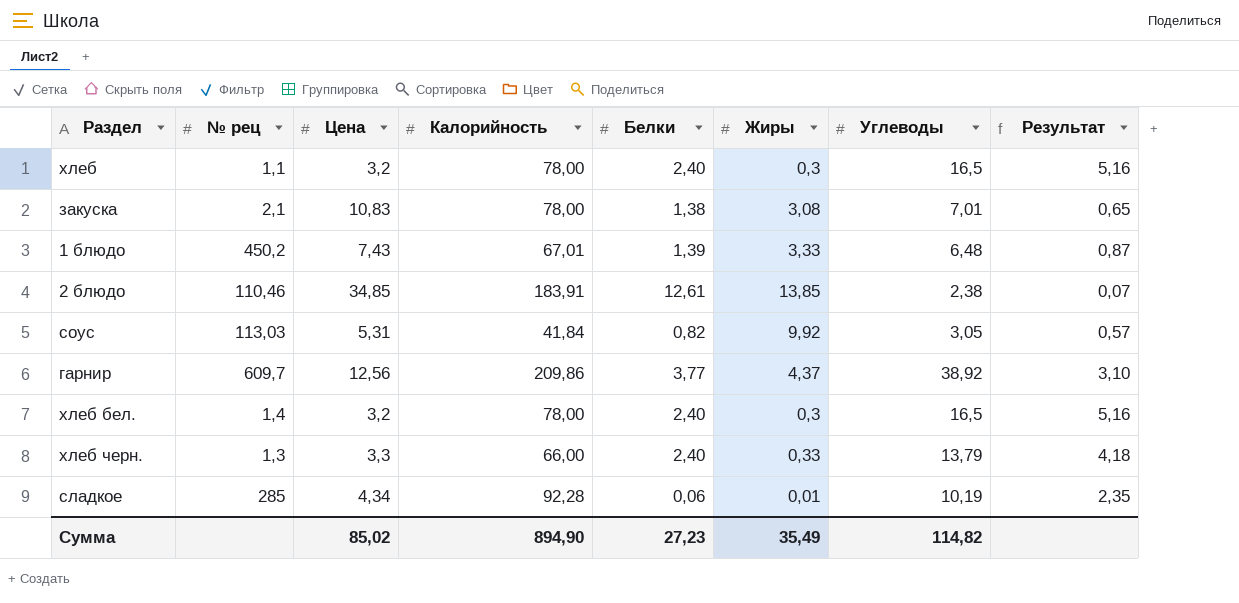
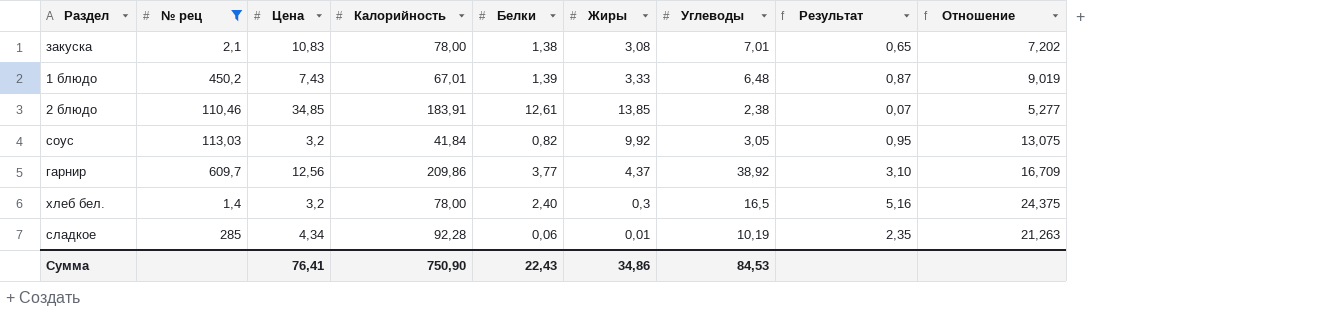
filter: none -> № рец >= 1,4
column Отношение | formula: none -> [Калорийность] / [Цена]
соус | Цена: 5,31 -> 3,2
соус | Результат: 0,57 -> 0,95
Сумма | Цена: 85,02 -> 76,41
Сумма | Калорийность: 894,90 -> 750,90
Сумма | Белки: 27,23 -> 22,43
Сумма | Жиры: 35,49 -> 34,86
Сумма | Углеводы: 114,82 -> 84,53

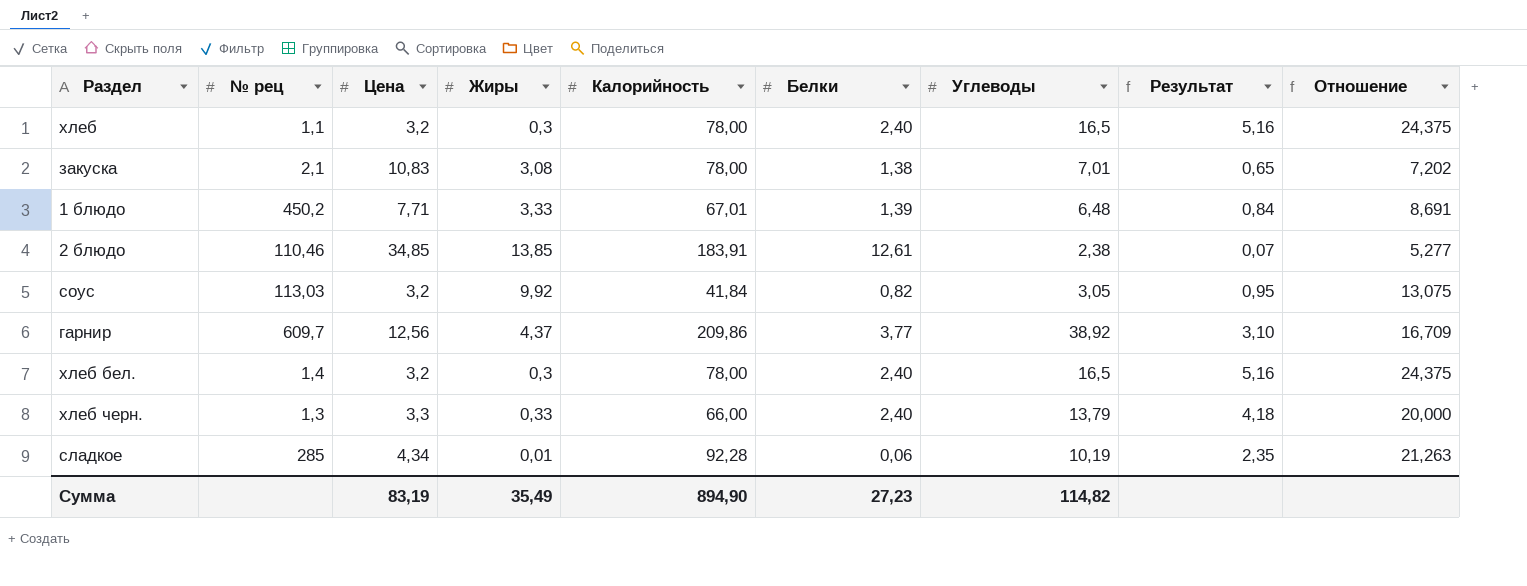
filter: № рец >= 1,4 -> none
column Жиры | position: 6 -> 4
1 блюдо | Цена: 7,43 -> 7,71
1 блюдо | Результат: 0,87 -> 0,84
1 блюдо | Отношение: 9,019 -> 8,691
Сумма | Цена: 76,41 -> 83,19
Сумма | Жиры: 34,86 -> 35,49
Сумма | Калорийность: 750,90 -> 894,90
Сумма | Белки: 22,43 -> 27,23
Сумма | Углеводы: 84,53 -> 114,82

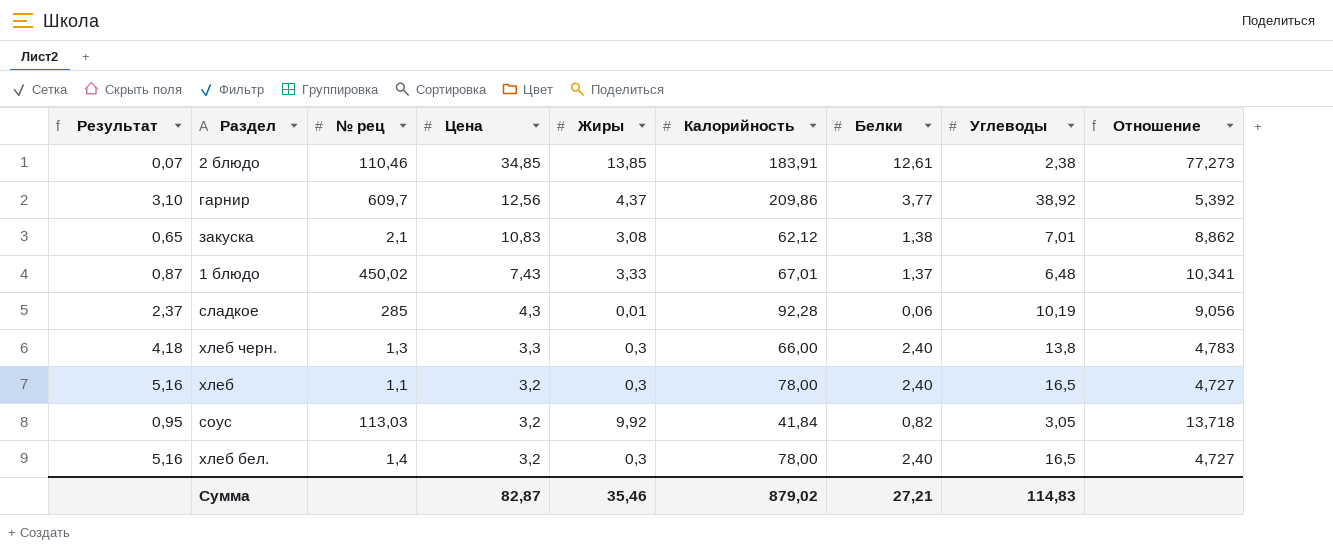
row order: none -> Цена descending
column Результат | position: 8 -> 1
column Отношение | formula: [Калорийность] / [Цена] -> [Калорийность] / [Углеводы]
закуска | Калорийность: 78,00 -> 62,12
1 блюдо | Результат: 0,84 -> 0,87
1 блюдо | № рец: 450,2 -> 450,02
1 блюдо | Цена: 7,71 -> 7,43
1 блюдо | Белки: 1,39 -> 1,37
сладкое | Результат: 2,35 -> 2,37
сладкое | Цена: 4,34 -> 4,3
хлеб черн. | Жиры: 0,33 -> 0,3
хлеб черн. | Углеводы: 13,79 -> 13,8
Сумма | Цена: 83,19 -> 82,87
Сумма | Жиры: 35,49 -> 35,46
Сумма | Калорийность: 894,90 -> 879,02
Сумма | Белки: 27,23 -> 27,21
Сумма | Углеводы: 114,82 -> 114,83

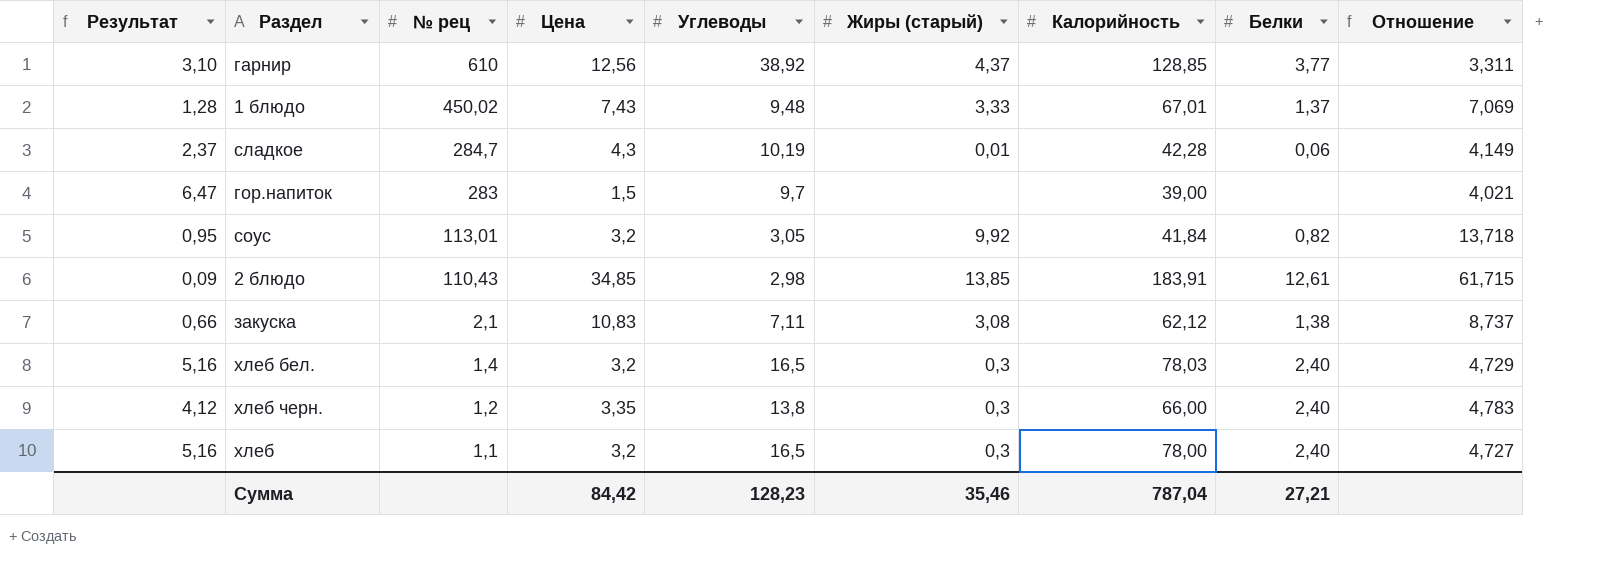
row order: Цена descending -> № рец descending
column Углеводы | position: 8 -> 5
column name: Жиры -> Жиры (старый)
гарнир | № рец: 609,7 -> 610
гарнир | Калорийность: 209,86 -> 128,85
гарнир | Отношение: 5,392 -> 3,311
1 блюдо | Результат: 0,87 -> 1,28
1 блюдо | Углеводы: 6,48 -> 9,48
1 блюдо | Отношение: 10,341 -> 7,069
сладкое | № рец: 285 -> 284,7
сладкое | Калорийность: 92,28 -> 42,28
сладкое | Отношение: 9,056 -> 4,149
row гор.напиток: none -> 6,47 | 283 | 1,5 | 9,7 | none | 39,00 | none | 4,021
соус | № рец: 113,03 -> 113,01
2 блюдо | Результат: 0,07 -> 0,09
2 блюдо | № рец: 110,46 -> 110,43
2 блюдо | Углеводы: 2,38 -> 2,98
2 блюдо | Отношение: 77,273 -> 61,715
закуска | Результат: 0,65 -> 0,66
закуска | Углеводы: 7,01 -> 7,11
закуска | Отношение: 8,862 -> 8,737
хлеб бел. | Калорийность: 78,00 -> 78,03
хлеб бел. | Отношение: 4,727 -> 4,729
хлеб черн. | Результат: 4,18 -> 4,12
хлеб черн. | № рец: 1,3 -> 1,2
хлеб черн. | Цена: 3,3 -> 3,35
Сумма | Цена: 82,87 -> 84,42
Сумма | Углеводы: 114,83 -> 128,23
Сумма | Калорийность: 879,02 -> 787,04

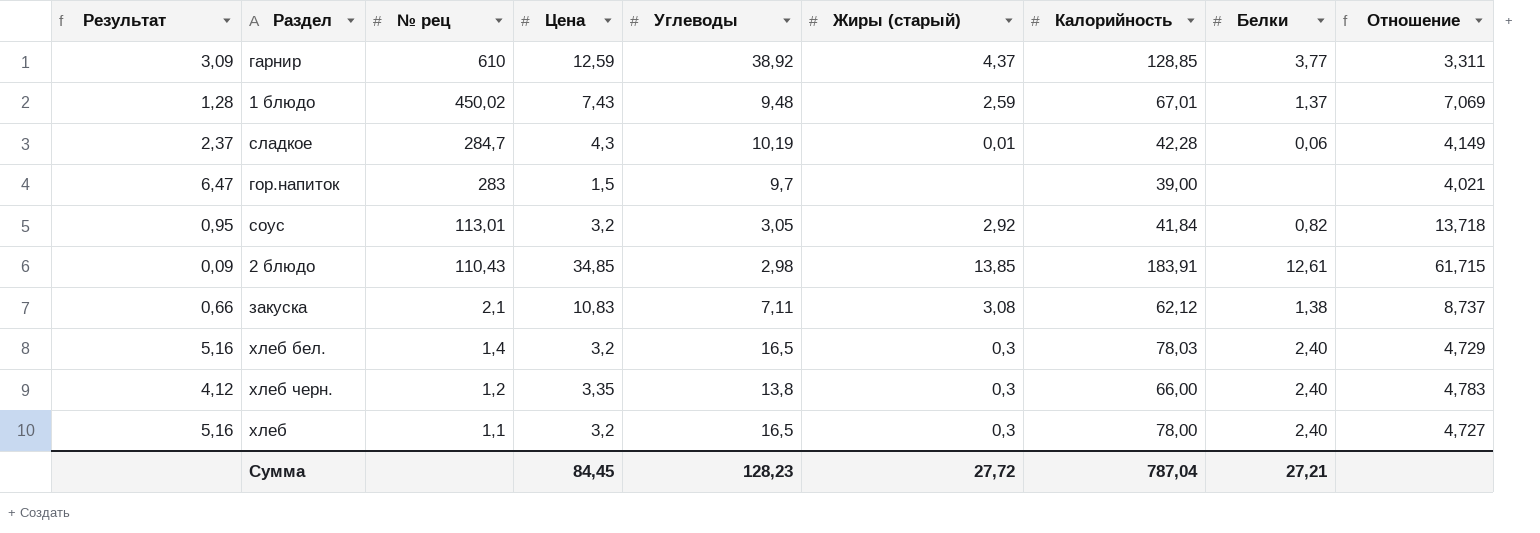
гарнир | Результат: 3,10 -> 3,09
гарнир | Цена: 12,56 -> 12,59
1 блюдо | Жиры (старый): 3,33 -> 2,59
соус | Жиры (старый): 9,92 -> 2,92
Сумма | Цена: 84,42 -> 84,45
Сумма | Жиры (старый): 35,46 -> 27,72

